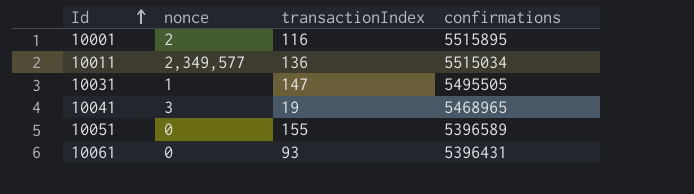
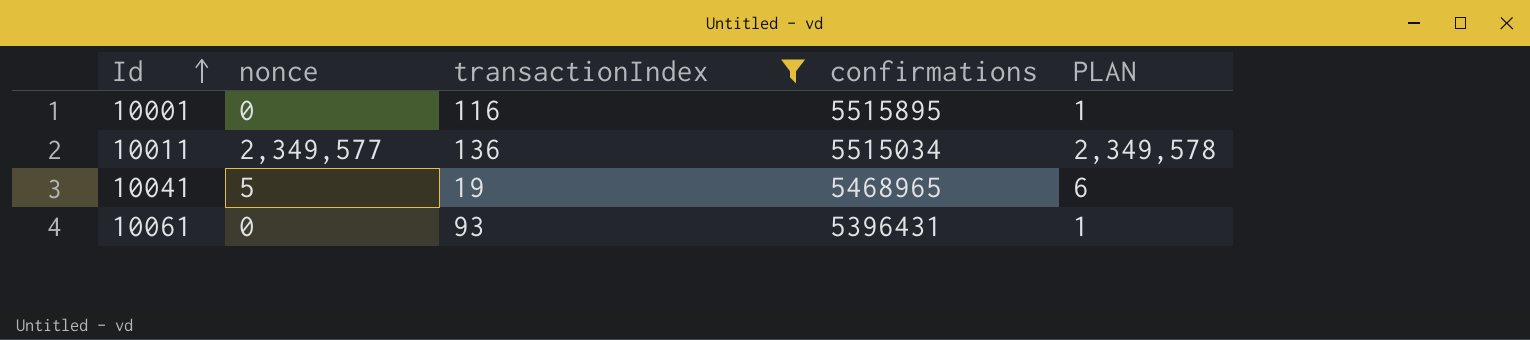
filter: none -> transactionIndex <= 136
column PLAN | formula: none -> [nonce] + 1
10001 | nonce: 2 -> 0
10041 | nonce: 3 -> 5

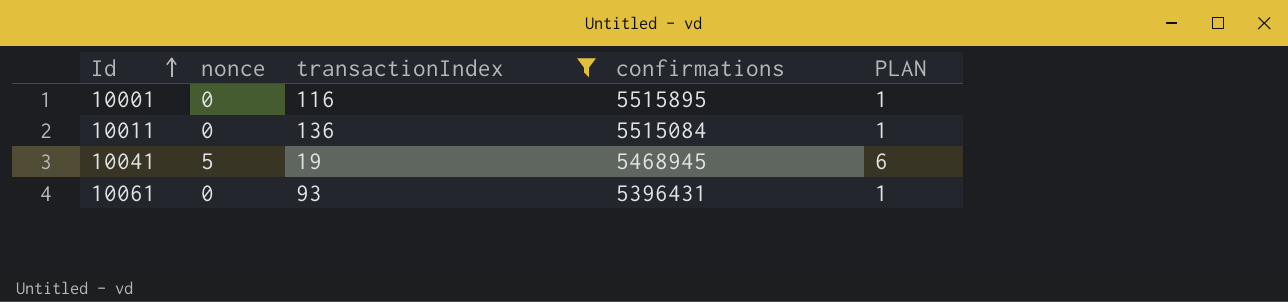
10011 | nonce: 2,349,577 -> 0
10011 | confirmations: 5515034 -> 5515084
10011 | PLAN: 2,349,578 -> 1
10041 | confirmations: 5468965 -> 5468945

